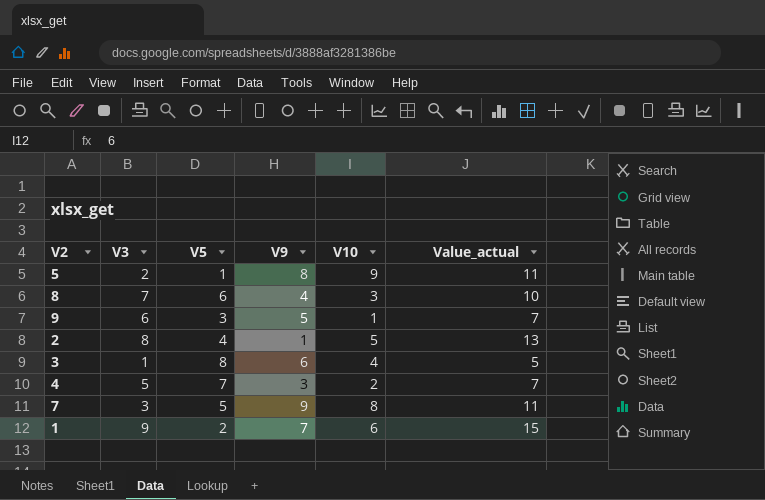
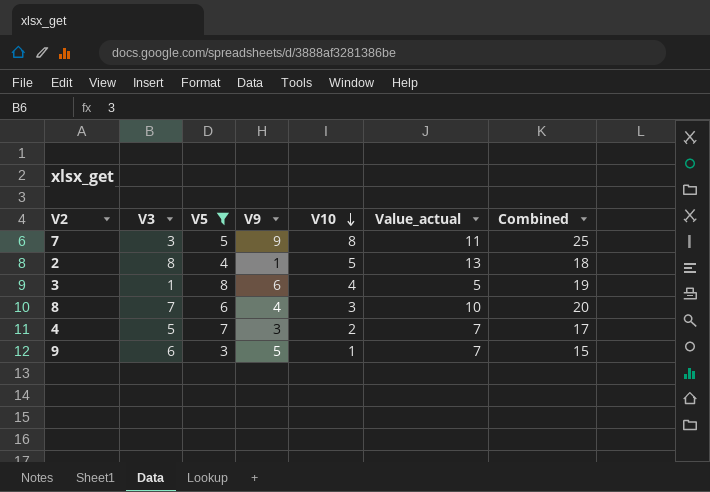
filter: none -> V5 >= 3
row order: none -> V10 descending
column Combined | formula: none -> [V3] + [V5] + [V9] + [V10]

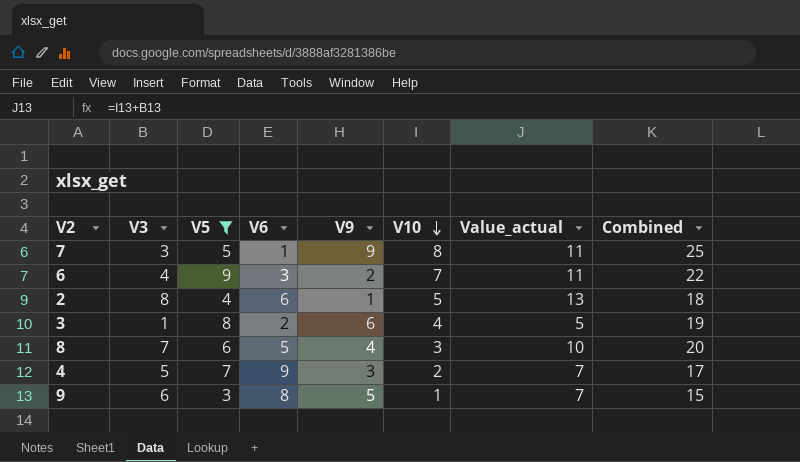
column V6 | position: none -> 4
row 6: none -> 4 | 9 | 3 | 2 | 7 | 11 | 22

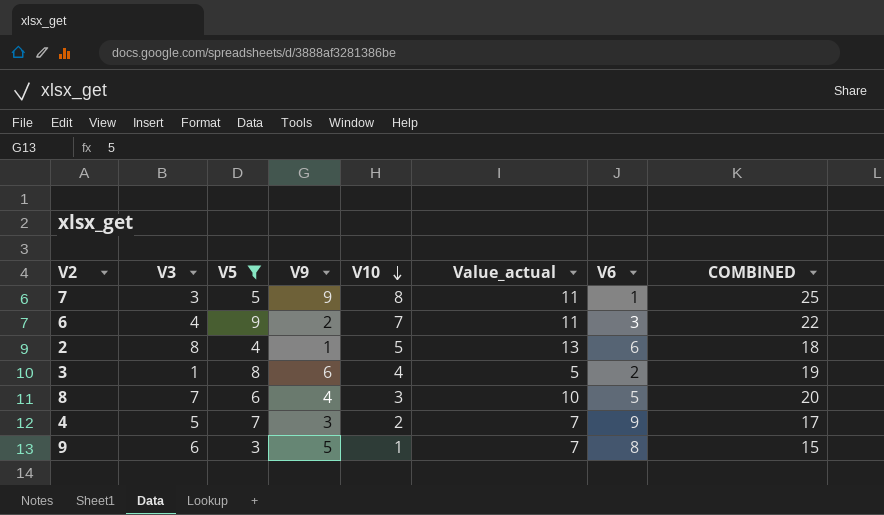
column V6 | position: 4 -> 7
column name: Combined -> COMBINED

